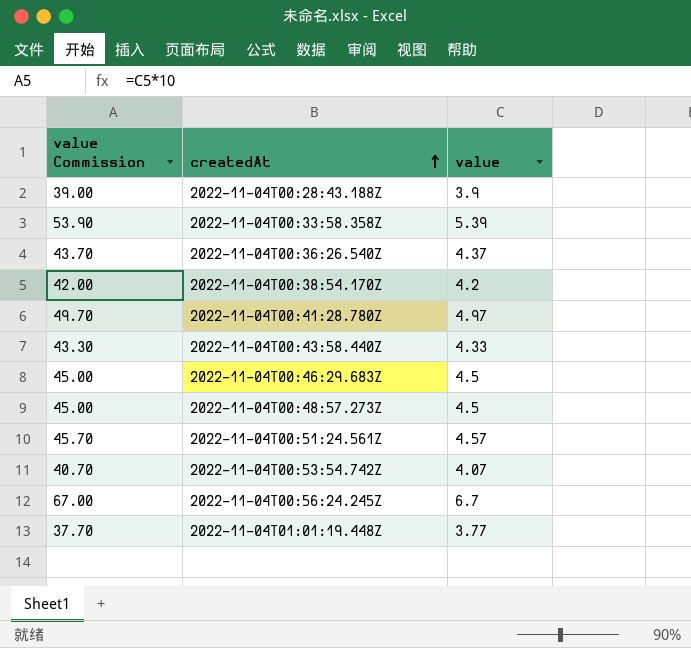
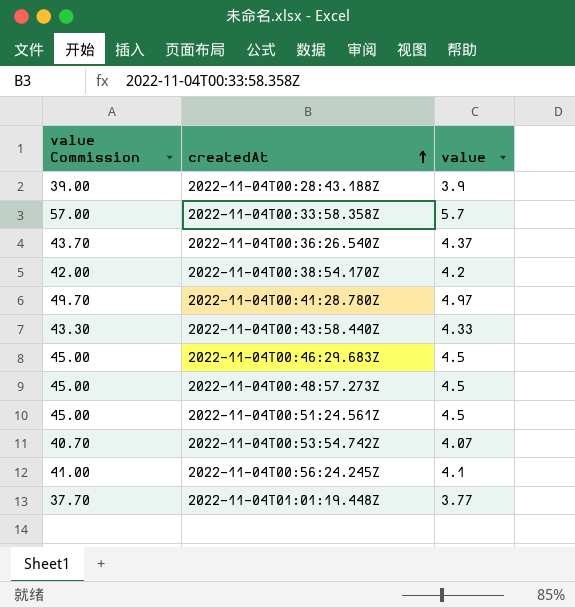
2022-11-04T00:33:58.358Z | value Commission: 53.90 -> 57.00
2022-11-04T00:33:58.358Z | value: 5.39 -> 5.7
2022-11-04T00:51:24.561Z | value Commission: 45.70 -> 45.00
2022-11-04T00:51:24.561Z | value: 4.57 -> 4.5
2022-11-04T00:56:24.245Z | value Commission: 67.00 -> 41.00
2022-11-04T00:56:24.245Z | value: 6.7 -> 4.1

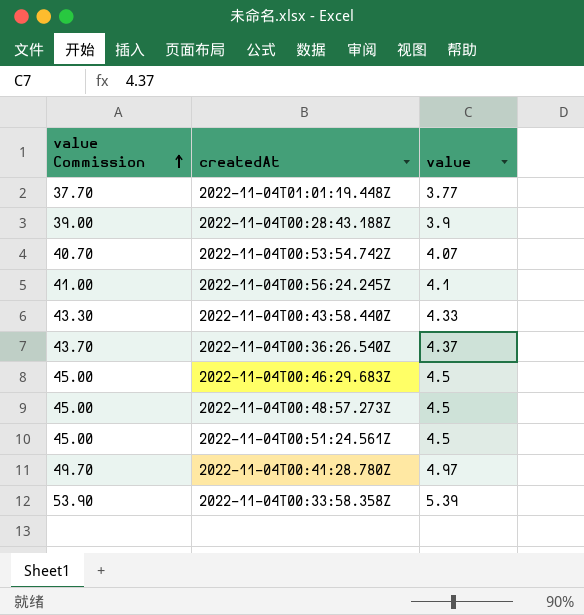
row order: createdAt ascending -> value Commission ascending
row 2022-11-04T00:38:54.170Z: 42.00 | 4.2 -> none
2022-11-04T00:33:58.358Z | value Commission: 57.00 -> 53.90
2022-11-04T00:33:58.358Z | value: 5.7 -> 5.39

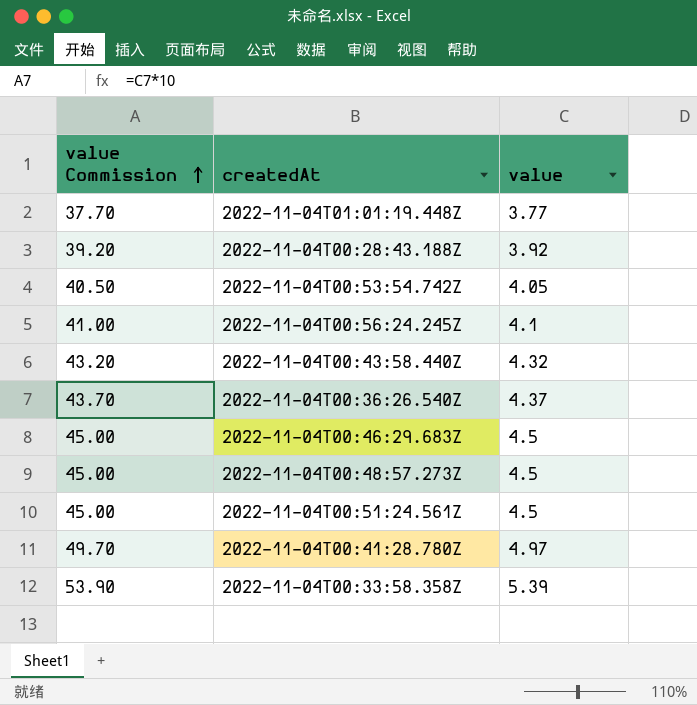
2022-11-04T00:28:43.188Z | value Commission: 39.00 -> 39.20
2022-11-04T00:28:43.188Z | value: 3.9 -> 3.92
2022-11-04T00:53:54.742Z | value Commission: 40.70 -> 40.50
2022-11-04T00:53:54.742Z | value: 4.07 -> 4.05
2022-11-04T00:43:58.440Z | value Commission: 43.30 -> 43.20
2022-11-04T00:43:58.440Z | value: 4.33 -> 4.32

